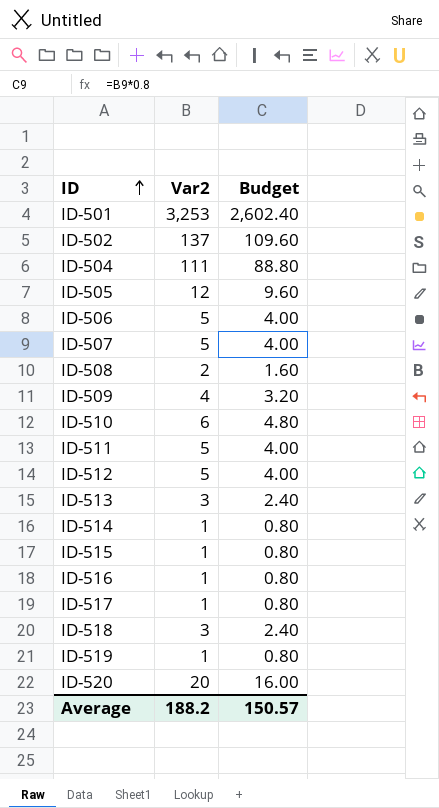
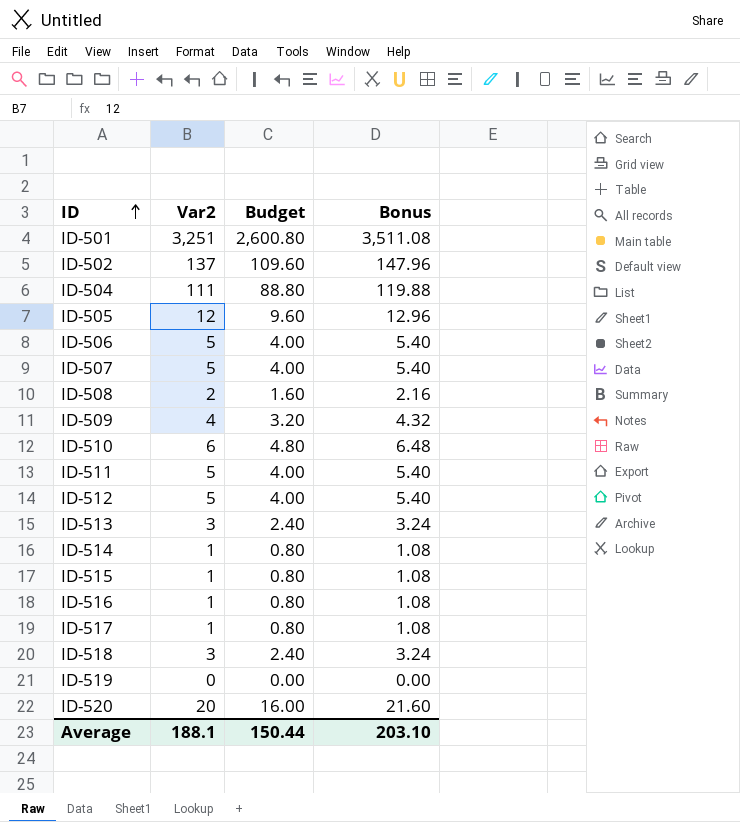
column Bonus | formula: none -> [Var2] * 1.08
ID-501 | Var2: 3,253 -> 3,251
ID-501 | Budget: 2,602.40 -> 2,600.80
ID-519 | Var2: 1 -> 0
ID-519 | Budget: 0.80 -> 0.00
Average | Var2: 188.2 -> 188.1
Average | Budget: 150.57 -> 150.44

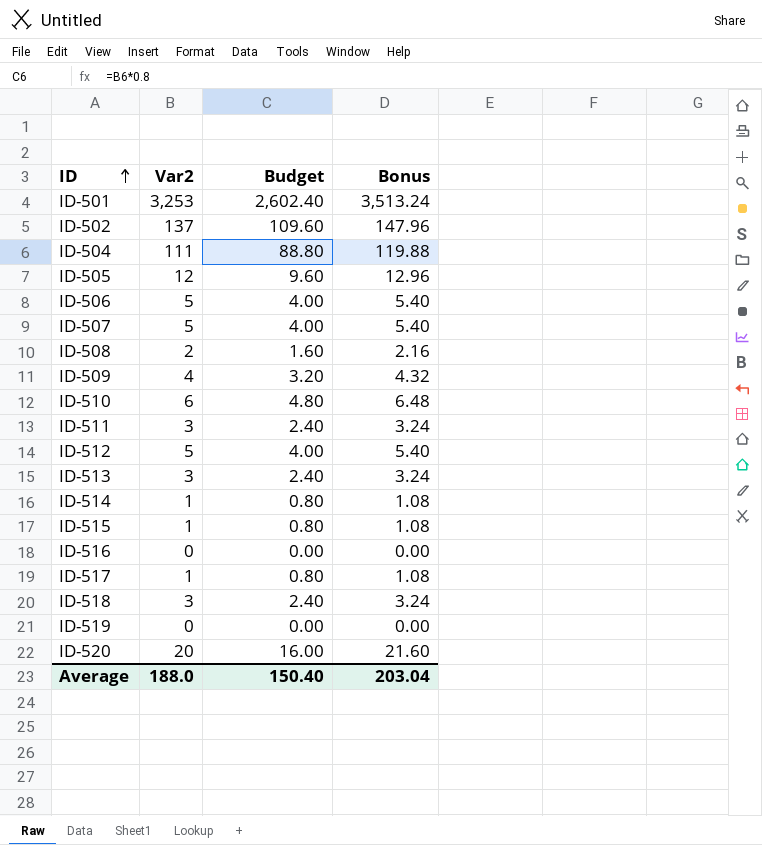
ID-501 | Var2: 3,251 -> 3,253
ID-501 | Budget: 2,600.80 -> 2,602.40
ID-501 | Bonus: 3,511.08 -> 3,513.24
ID-511 | Var2: 5 -> 3
ID-511 | Budget: 4.00 -> 2.40
ID-511 | Bonus: 5.40 -> 3.24
ID-516 | Var2: 1 -> 0
ID-516 | Budget: 0.80 -> 0.00
ID-516 | Bonus: 1.08 -> 0.00
Average | Var2: 188.1 -> 188.0
Average | Budget: 150.44 -> 150.40
Average | Bonus: 203.10 -> 203.04

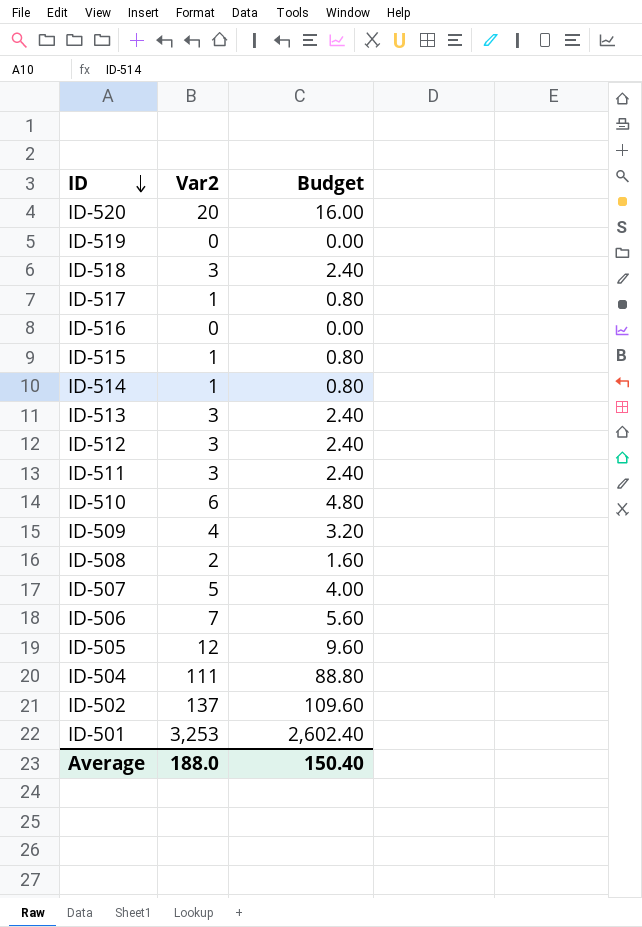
row order: ID ascending -> ID descending
column Bonus | formula: [Var2] * 1.08 -> none
ID-512 | Var2: 5 -> 3
ID-512 | Budget: 4.00 -> 2.40
ID-506 | Var2: 5 -> 7
ID-506 | Budget: 4.00 -> 5.60

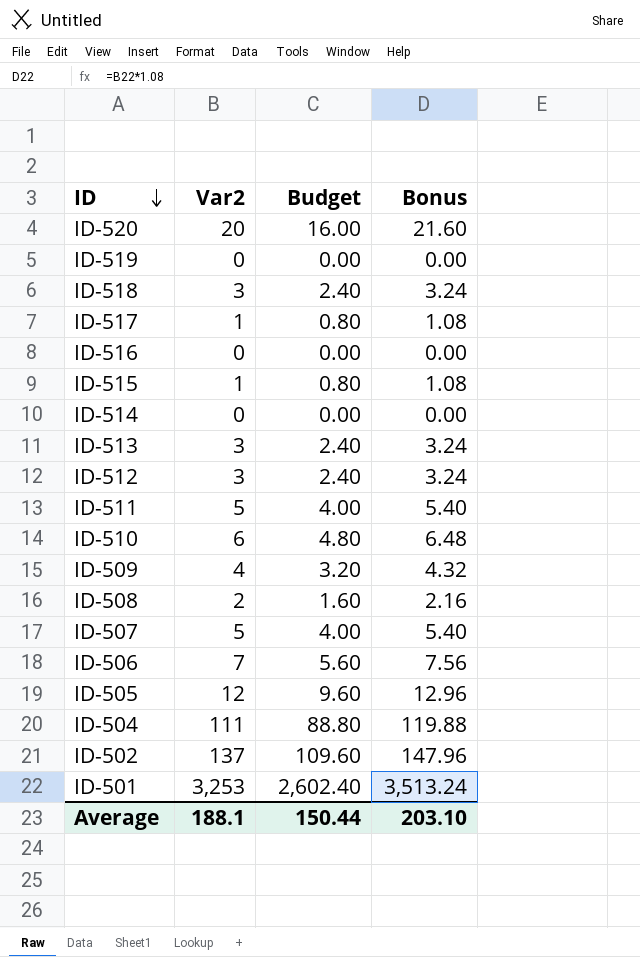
column Bonus | formula: none -> [Var2] * 1.08
ID-514 | Var2: 1 -> 0
ID-514 | Budget: 0.80 -> 0.00
ID-511 | Var2: 3 -> 5
ID-511 | Budget: 2.40 -> 4.00
Average | Var2: 188.0 -> 188.1
Average | Budget: 150.40 -> 150.44

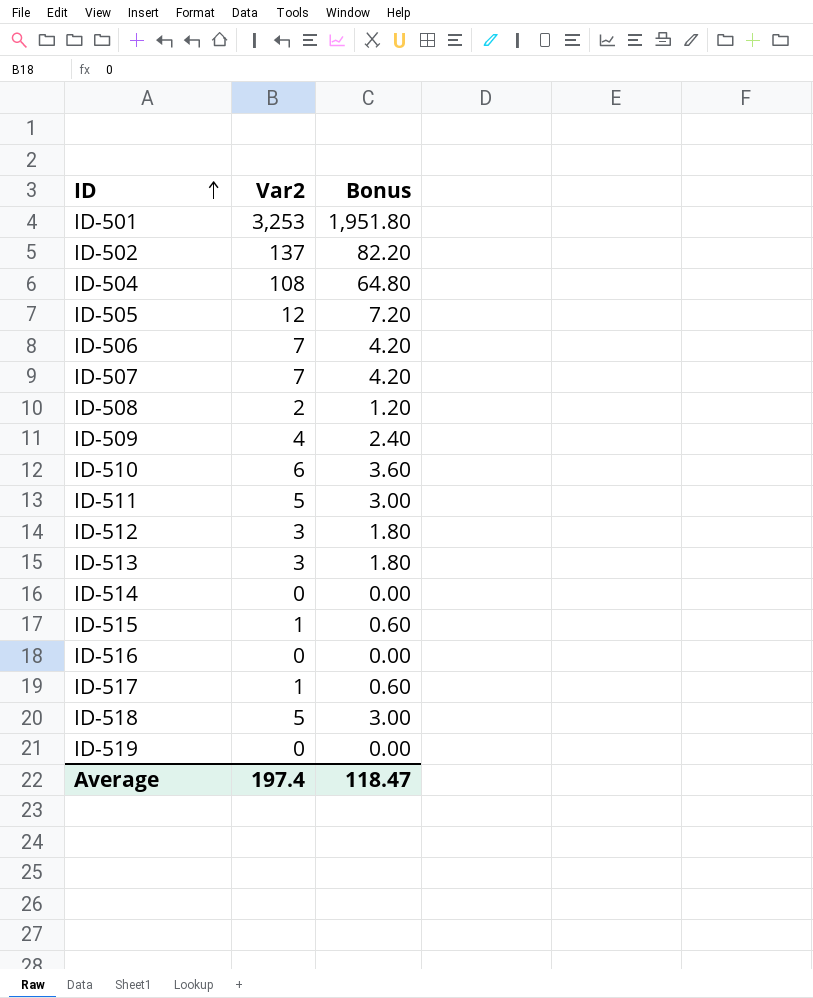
row order: ID descending -> ID ascending
column Budget | formula: [Var2] * 0.8 -> none
column Bonus | formula: [Var2] * 1.08 -> [Var2] * 0.6
row ID-520: 20 | 16.00 | 21.60 -> none
ID-504 | Var2: 111 -> 108
ID-507 | Var2: 5 -> 7
ID-518 | Var2: 3 -> 5
Average | Var2: 188.1 -> 197.4
Average | Bonus: 203.10 -> 118.47

